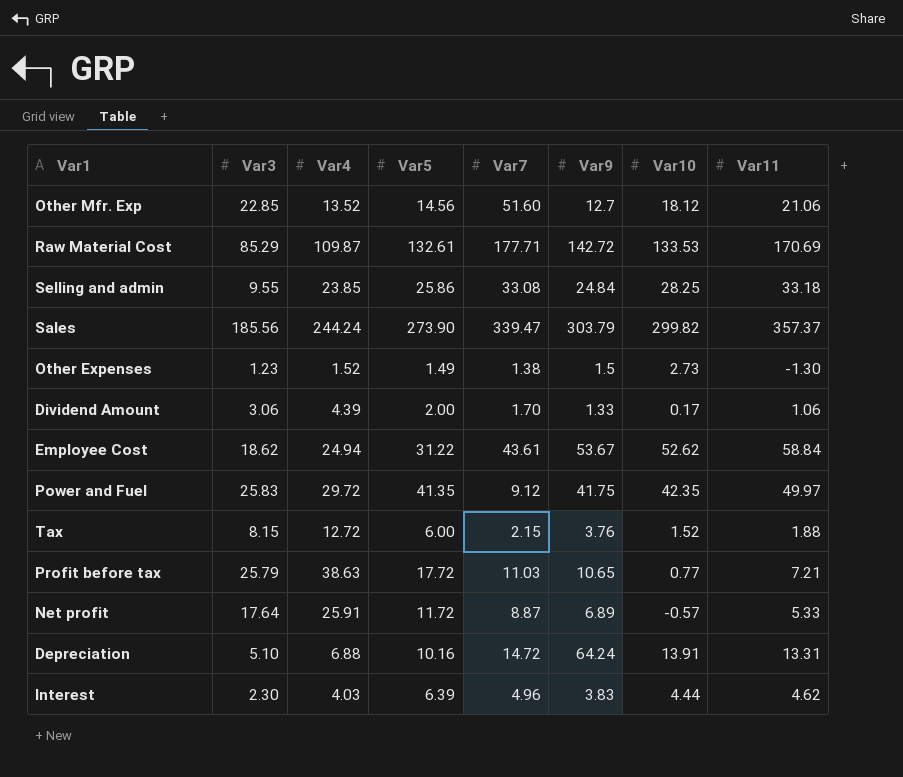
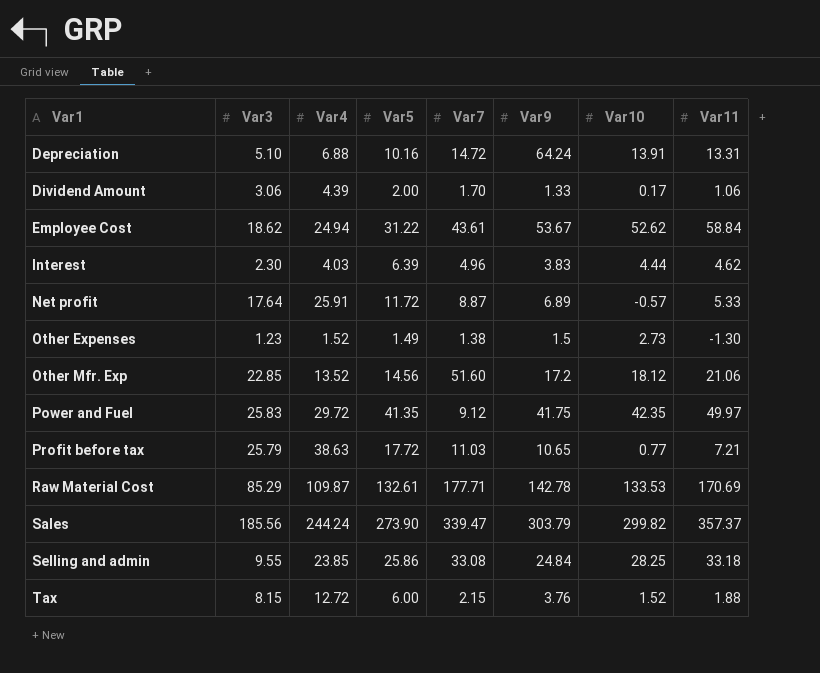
row order: none -> Var1 ascending
Other Mfr. Exp | Var9: 12.7 -> 17.2
Raw Material Cost | Var9: 142.72 -> 142.78

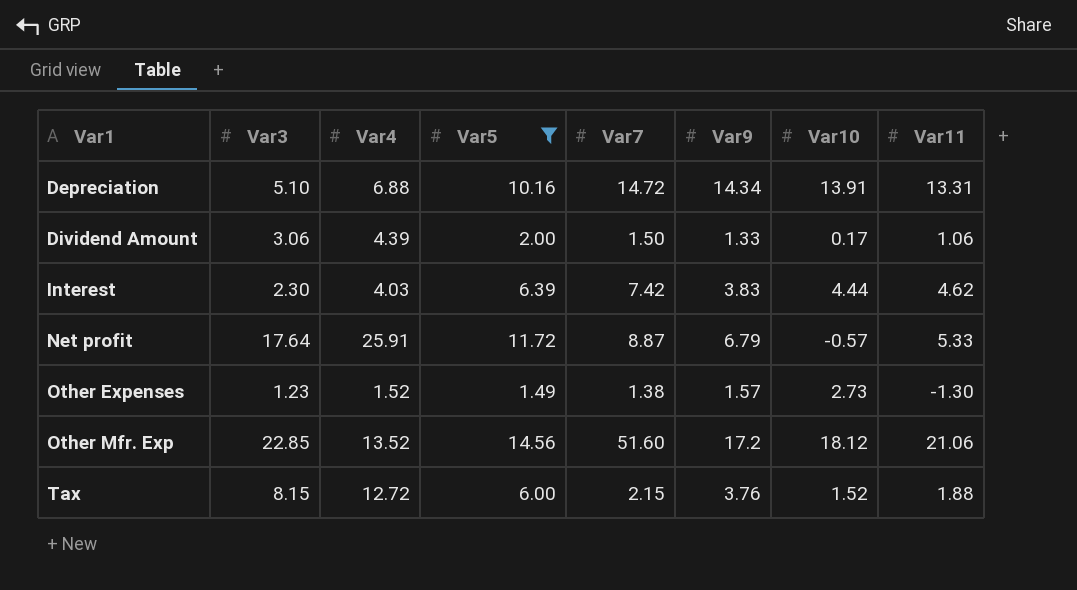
filter: none -> Var5 <= 14.56
Depreciation | Var9: 64.24 -> 14.34
Dividend Amount | Var7: 1.70 -> 1.50
Interest | Var7: 4.96 -> 7.42
Net profit | Var9: 6.89 -> 6.79
Other Expenses | Var9: 1.5 -> 1.57

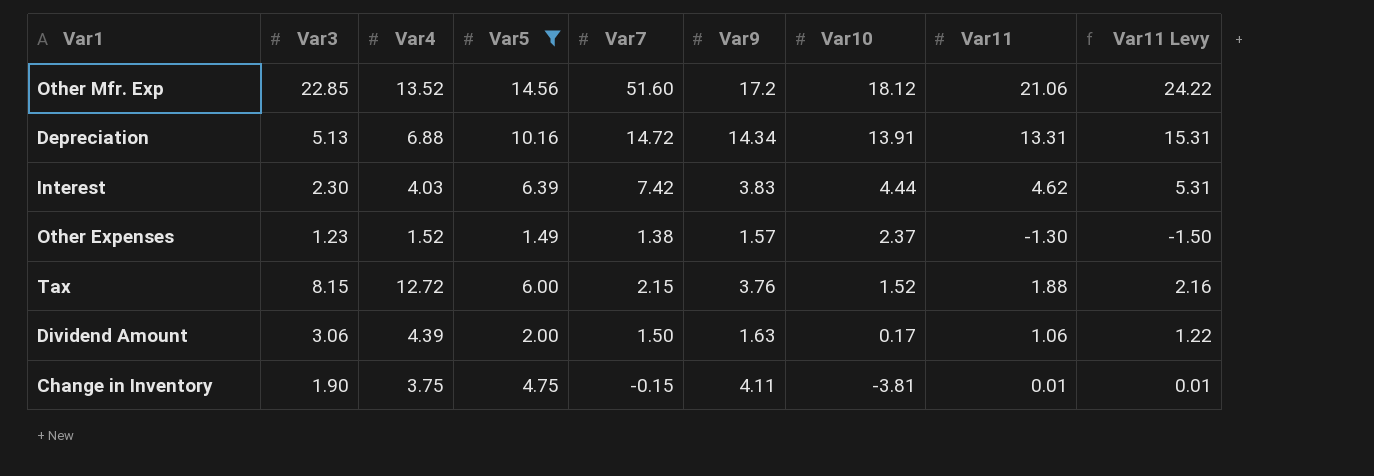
row order: Var1 ascending -> Var10 descending
column Var11 Levy | formula: none -> [Var11] * 1.15
row Net profit: 17.64 | 25.91 | 11.72 | 8.87 | 6.79 | -0.57 | 5.33 -> none
Depreciation | Var3: 5.10 -> 5.13
Other Expenses | Var10: 2.73 -> 2.37
Dividend Amount | Var9: 1.33 -> 1.63
row Change in Inventory: none -> 1.90 | 3.75 | 4.75 | -0.15 | 4.11 | -3.81 | 0.01 | 0.01

